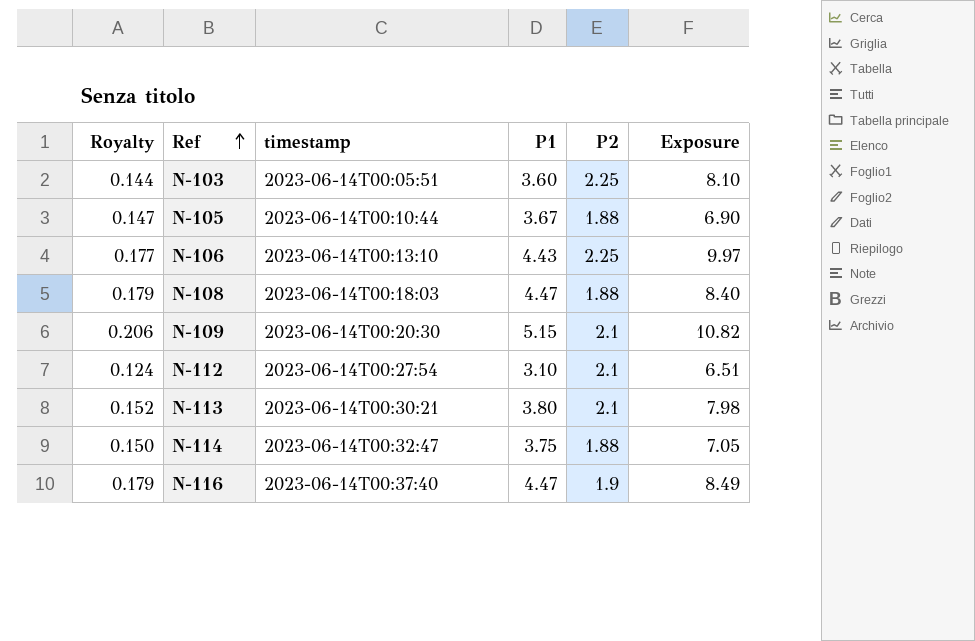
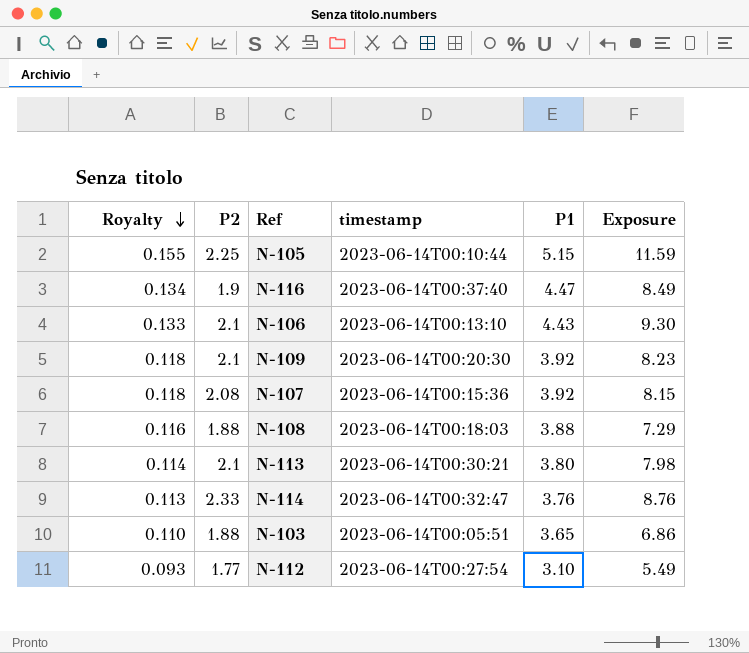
row order: Ref ascending -> Royalty descending
column Royalty | formula: [P1] * 0.04 -> [P1] * 0.03
column P2 | position: 5 -> 2
N-105 | P2: 1.88 -> 2.25
N-105 | P1: 3.67 -> 5.15
N-105 | Exposure: 6.90 -> 11.59
N-106 | P2: 2.25 -> 2.1
N-106 | Exposure: 9.97 -> 9.30
N-109 | P1: 5.15 -> 3.92
N-109 | Exposure: 10.82 -> 8.23
row N-107: none -> 0.118 | 2.08 | 2023-06-14T00:15:36 | 3.92 | 8.15
N-108 | P1: 4.47 -> 3.88
N-108 | Exposure: 8.40 -> 7.29
N-114 | P2: 1.88 -> 2.33
N-114 | P1: 3.75 -> 3.76
N-114 | Exposure: 7.05 -> 8.76
N-103 | P2: 2.25 -> 1.88
N-103 | P1: 3.60 -> 3.65
N-103 | Exposure: 8.10 -> 6.86
N-112 | P2: 2.1 -> 1.77
N-112 | Exposure: 6.51 -> 5.49

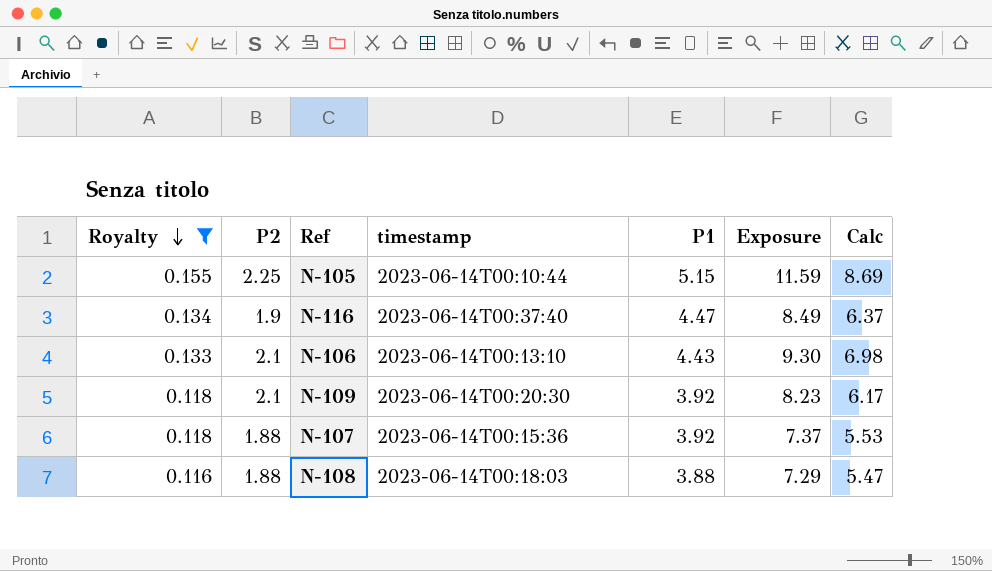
filter: none -> Royalty >= 0.116
column Calc | formula: none -> [Exposure] * 0.75
N-107 | P2: 2.08 -> 1.88
N-107 | Exposure: 8.15 -> 7.37

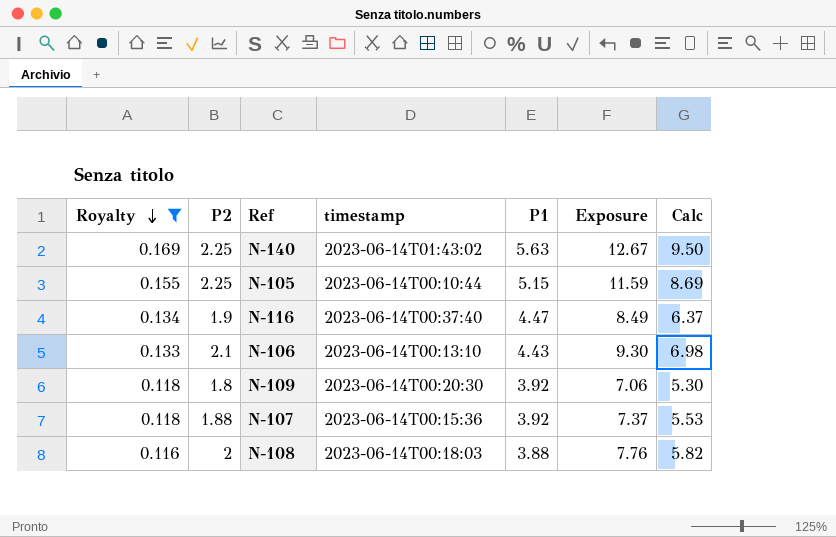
row N-140: none -> 0.169 | 2.25 | 2023-06-14T01:43:02 | 5.63 | 12.67 | 9.50
N-109 | P2: 2.1 -> 1.8
N-109 | Exposure: 8.23 -> 7.06
N-109 | Calc: 6.17 -> 5.30
N-108 | P2: 1.88 -> 2
N-108 | Exposure: 7.29 -> 7.76
N-108 | Calc: 5.47 -> 5.82

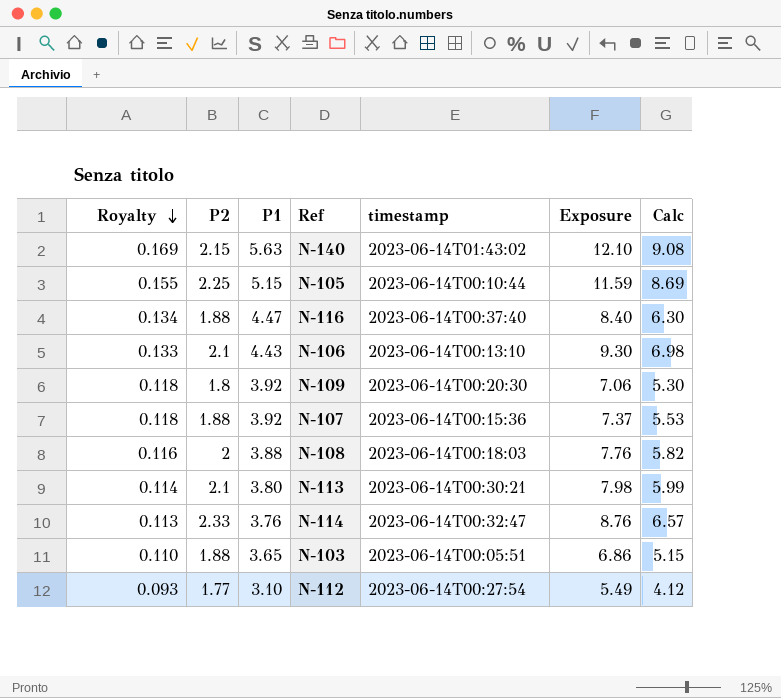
filter: Royalty >= 0.116 -> none
column P1 | position: 5 -> 3
N-140 | P2: 2.25 -> 2.15
N-140 | Exposure: 12.67 -> 12.10
N-140 | Calc: 9.50 -> 9.08
N-116 | P2: 1.9 -> 1.88
N-116 | Exposure: 8.49 -> 8.40
N-116 | Calc: 6.37 -> 6.30

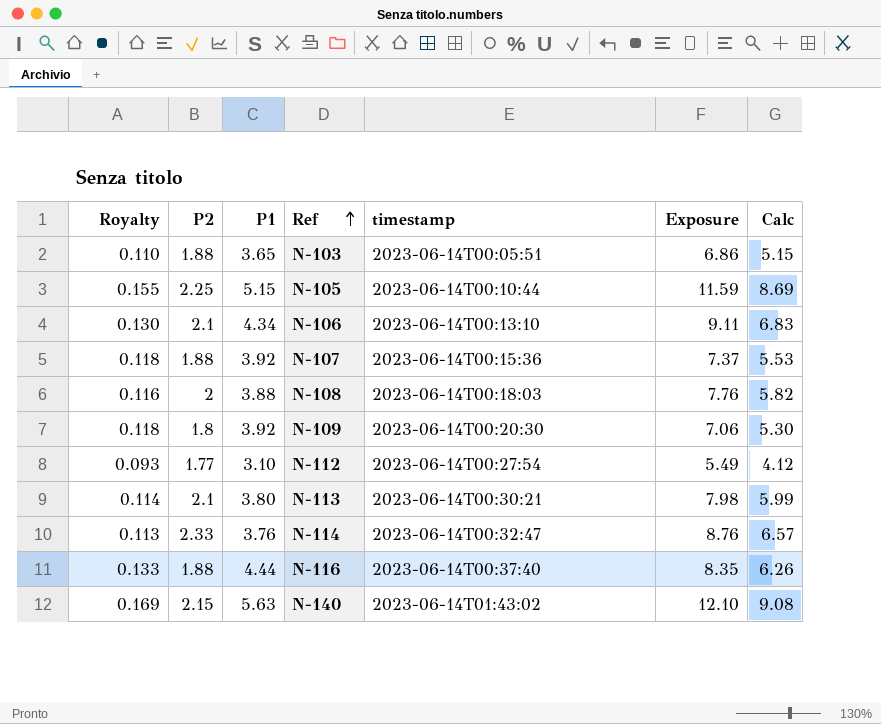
row order: Royalty descending -> Ref ascending
N-106 | Royalty: 0.133 -> 0.130
N-106 | P1: 4.43 -> 4.34
N-106 | Exposure: 9.30 -> 9.11
N-106 | Calc: 6.98 -> 6.83
N-116 | Royalty: 0.134 -> 0.133
N-116 | P1: 4.47 -> 4.44
N-116 | Exposure: 8.40 -> 8.35
N-116 | Calc: 6.30 -> 6.26

